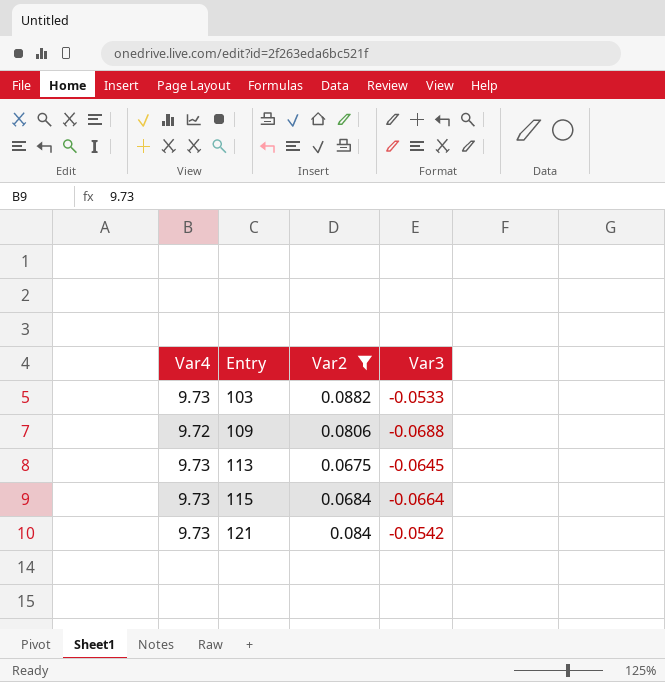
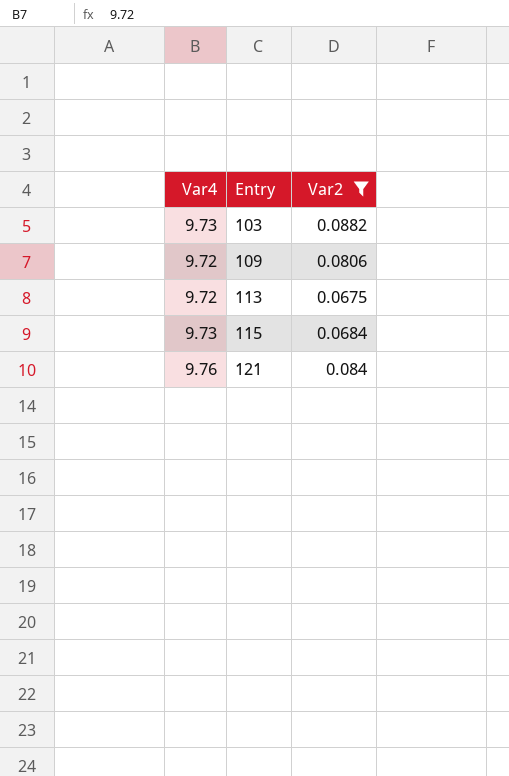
column Var3 | position: 4 -> none
113 | Var4: 9.73 -> 9.72
121 | Var4: 9.73 -> 9.76

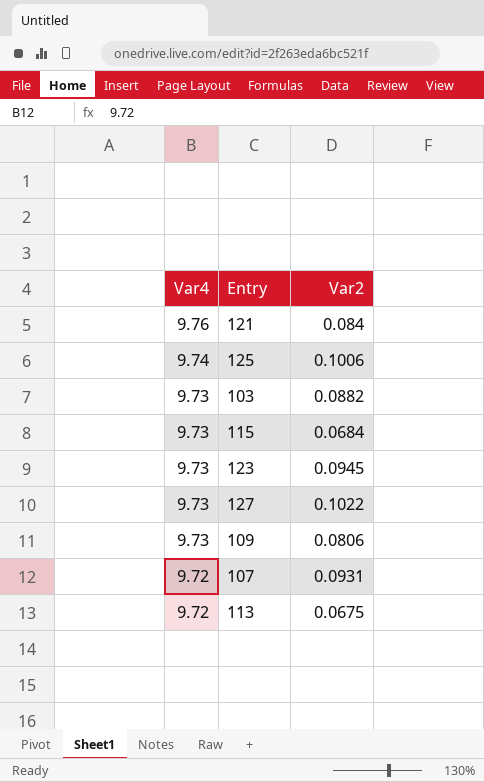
filter: Var2 <= 0.0882 -> none
row order: Entry ascending -> Var4 descending
109 | Var4: 9.72 -> 9.73

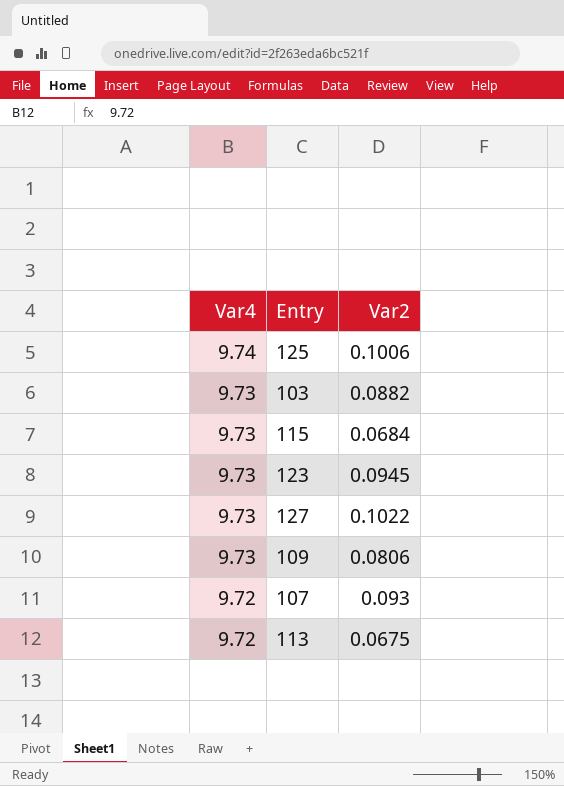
row 121: 9.76 | 0.084 -> none
107 | Var2: 0.0931 -> 0.093

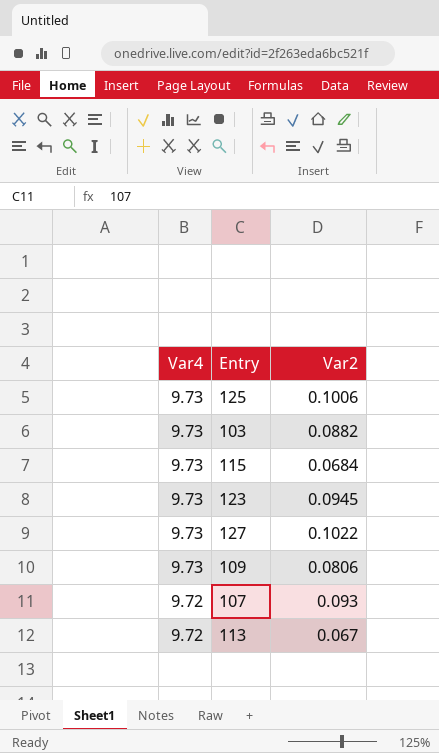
125 | Var4: 9.74 -> 9.73
113 | Var2: 0.0675 -> 0.067

